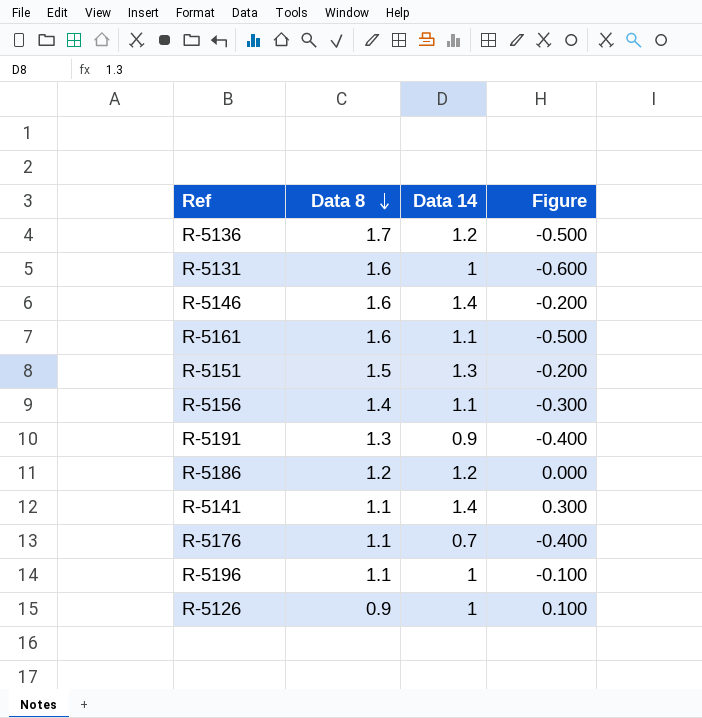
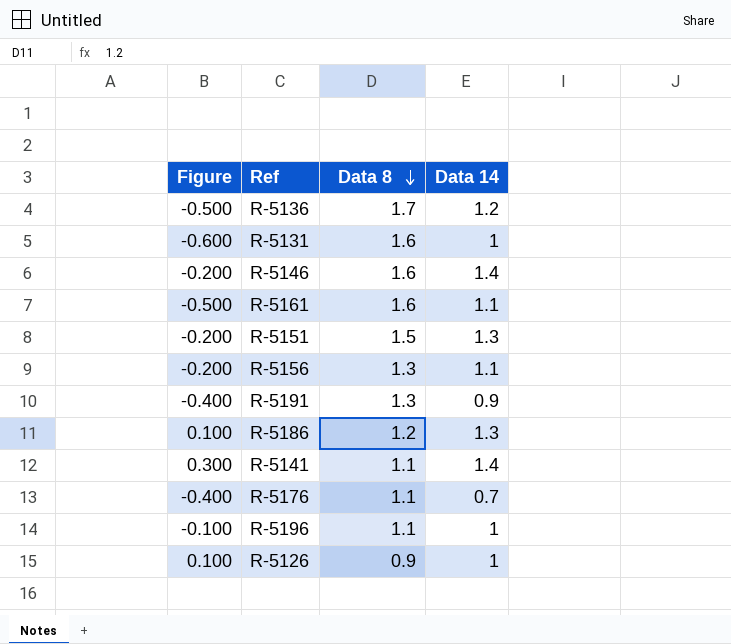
column Figure | position: 4 -> 1
R-5156 | Figure: -0.300 -> -0.200
R-5156 | Data 8: 1.4 -> 1.3
R-5186 | Figure: 0.000 -> 0.100
R-5186 | Data 14: 1.2 -> 1.3

